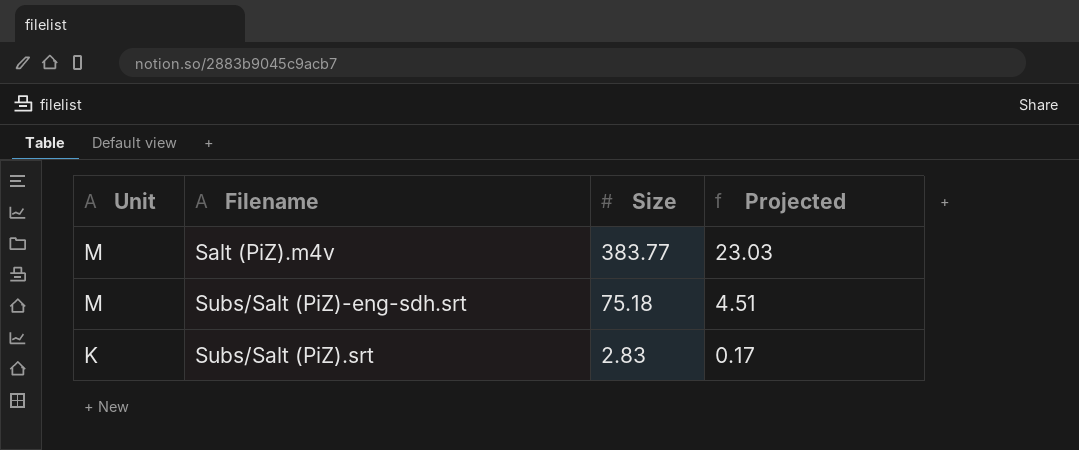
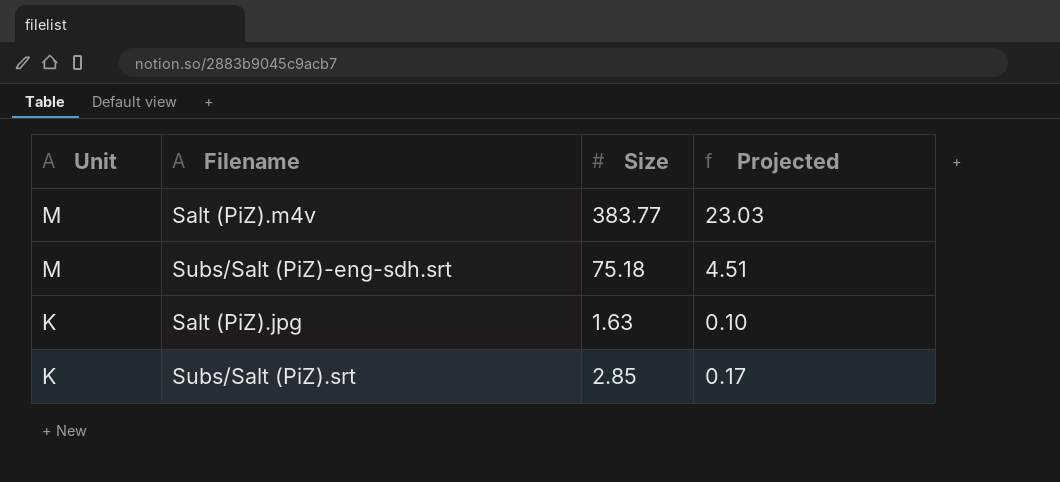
row Salt (PiZ).jpg: none -> K | 1.63 | 0.10
Subs/Salt (PiZ).srt | Size: 2.83 -> 2.85

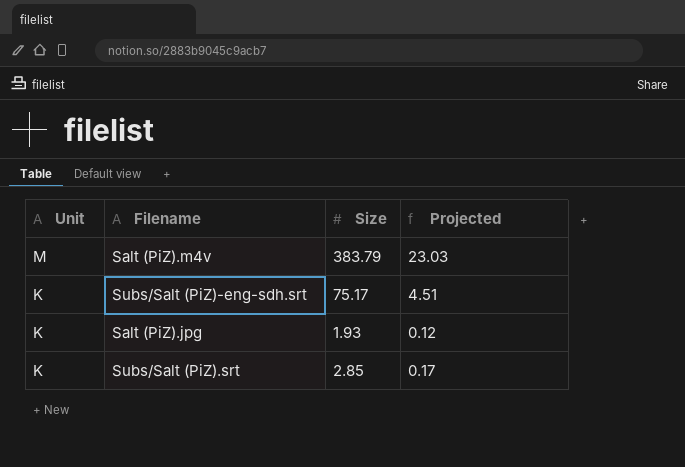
Salt (PiZ).m4v | Size: 383.77 -> 383.79
Subs/Salt (PiZ)-eng-sdh.srt | Unit: M -> K
Subs/Salt (PiZ)-eng-sdh.srt | Size: 75.18 -> 75.17
Salt (PiZ).jpg | Size: 1.63 -> 1.93
Salt (PiZ).jpg | Projected: 0.10 -> 0.12

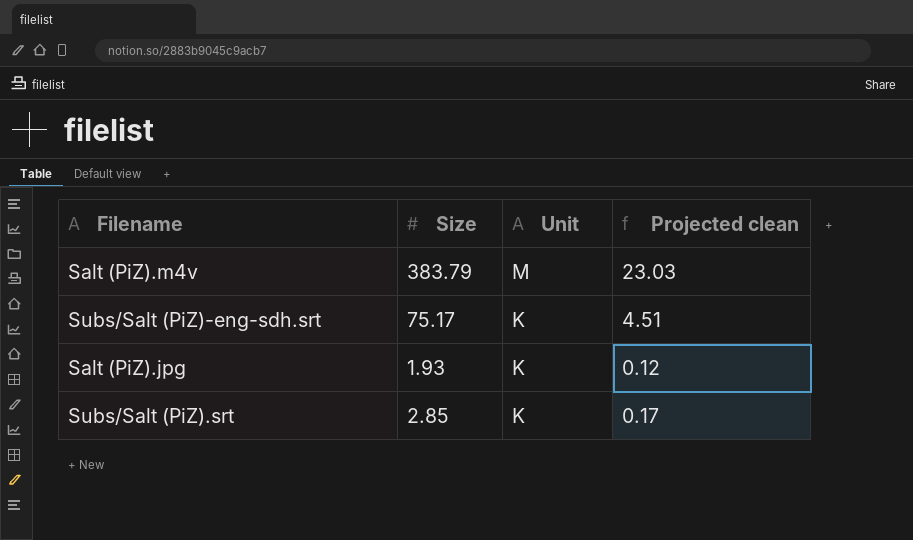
column Unit | position: 1 -> 3
column name: Projected -> Projected clean

